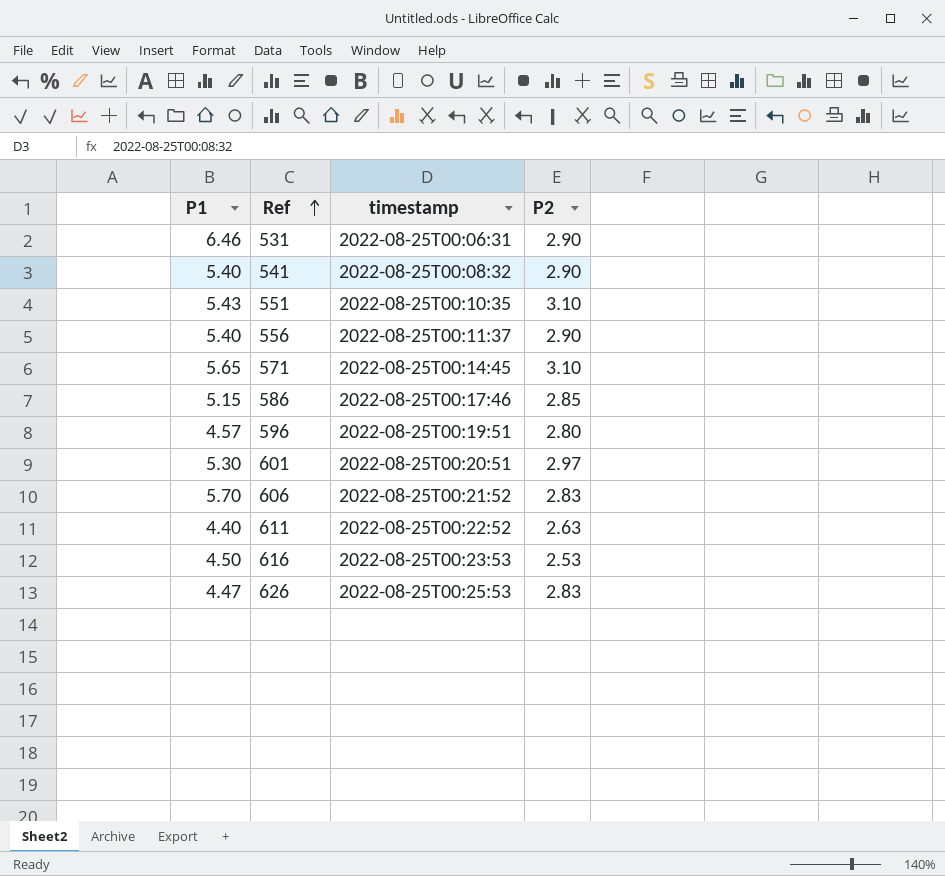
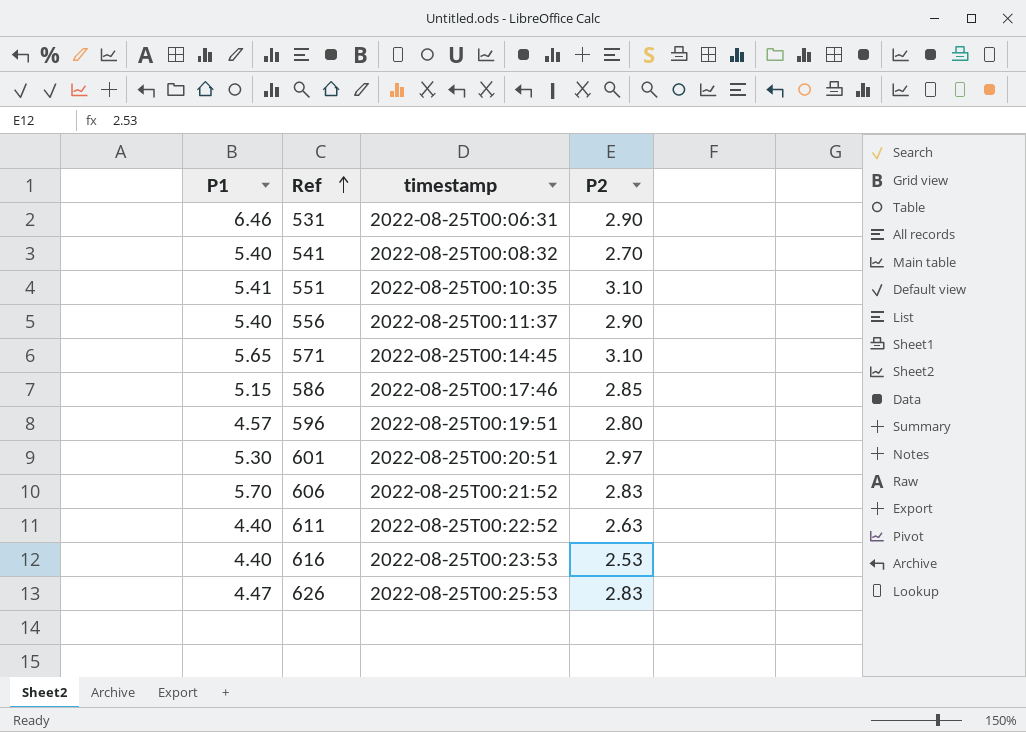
541 | P2: 2.90 -> 2.70
551 | P1: 5.43 -> 5.41
616 | P1: 4.50 -> 4.40

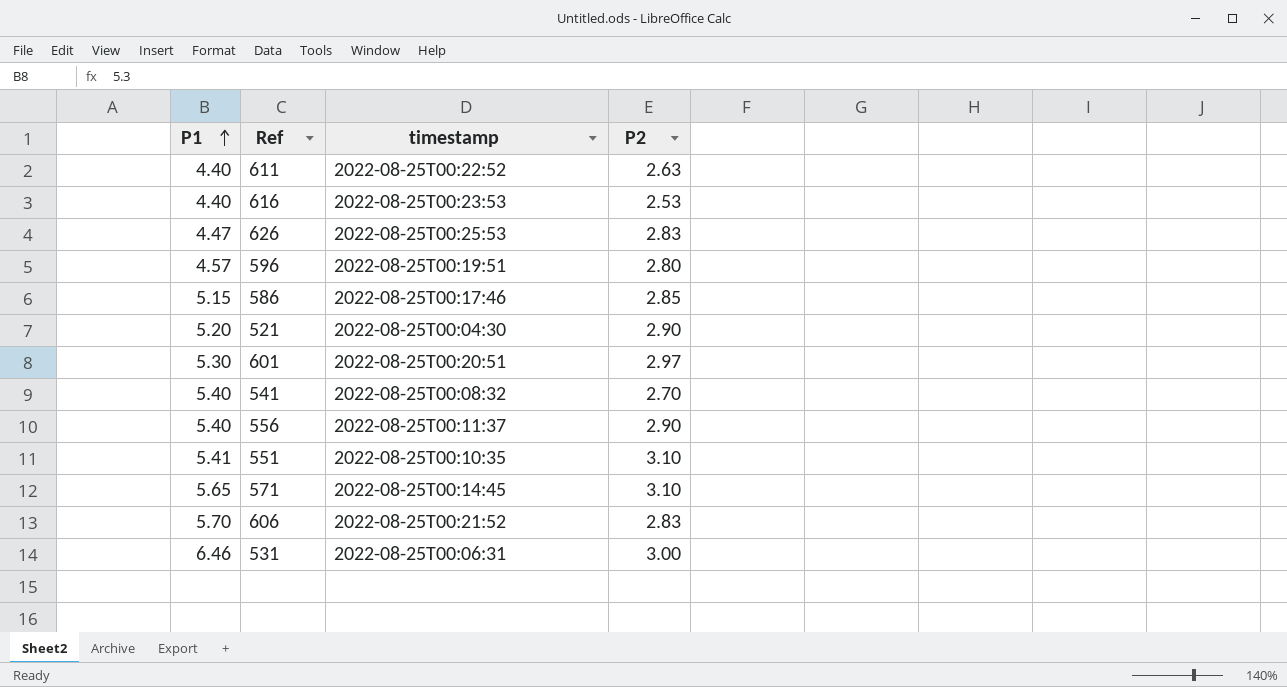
row order: Ref ascending -> P1 ascending
row 521: none -> 5.20 | 2022-08-25T00:04:30 | 2.90
531 | P2: 2.90 -> 3.00

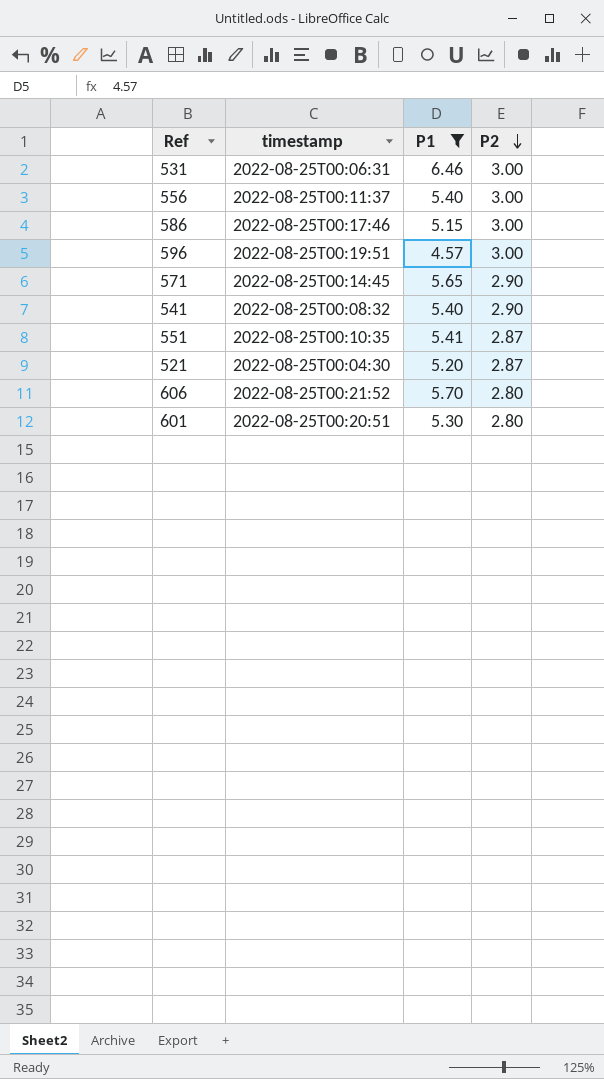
filter: none -> P1 >= 4.57
row order: P1 ascending -> P2 descending
column P1 | position: 1 -> 3
556 | P2: 2.90 -> 3.00
586 | P2: 2.85 -> 3.00
596 | P2: 2.80 -> 3.00
571 | P2: 3.10 -> 2.90
541 | P2: 2.70 -> 2.90
551 | P2: 3.10 -> 2.87
521 | P2: 2.90 -> 2.87
606 | P2: 2.83 -> 2.80
601 | P2: 2.97 -> 2.80

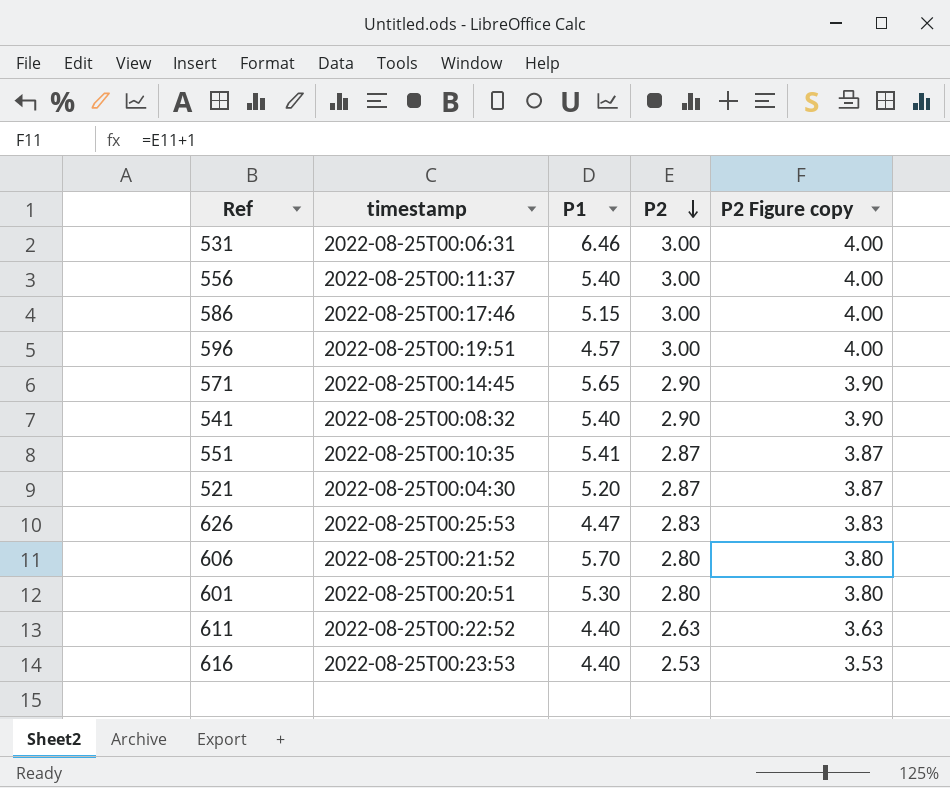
filter: P1 >= 4.57 -> none
column P2 Figure copy | formula: none -> [P2] + 1

